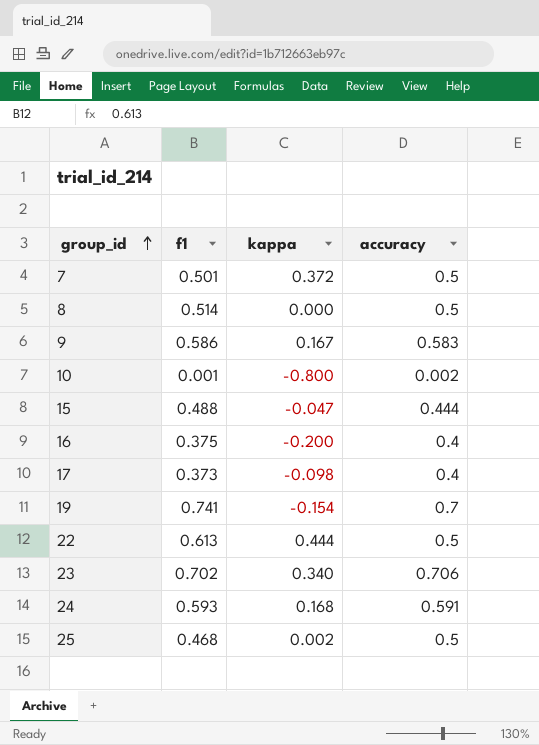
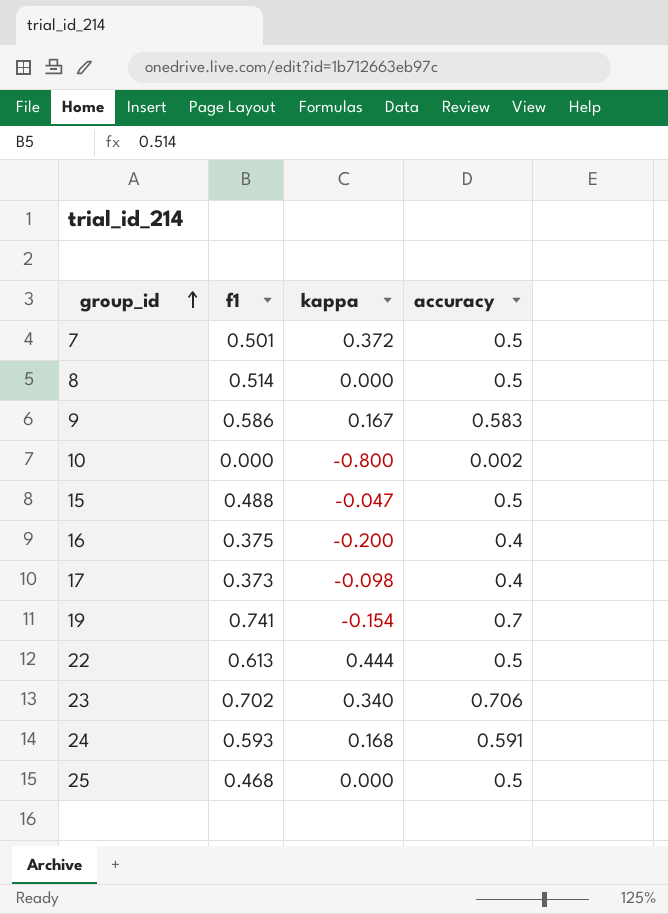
10 | f1: 0.001 -> 0.000
15 | accuracy: 0.444 -> 0.5
25 | kappa: 0.002 -> 0.000

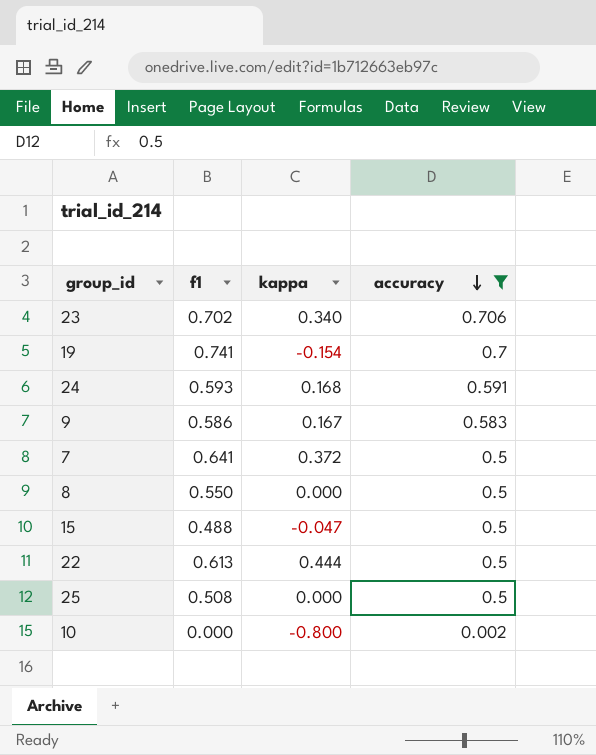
filter: none -> accuracy != 0.4
row order: group_id ascending -> accuracy descending
7 | f1: 0.501 -> 0.641
8 | f1: 0.514 -> 0.550
25 | f1: 0.468 -> 0.508

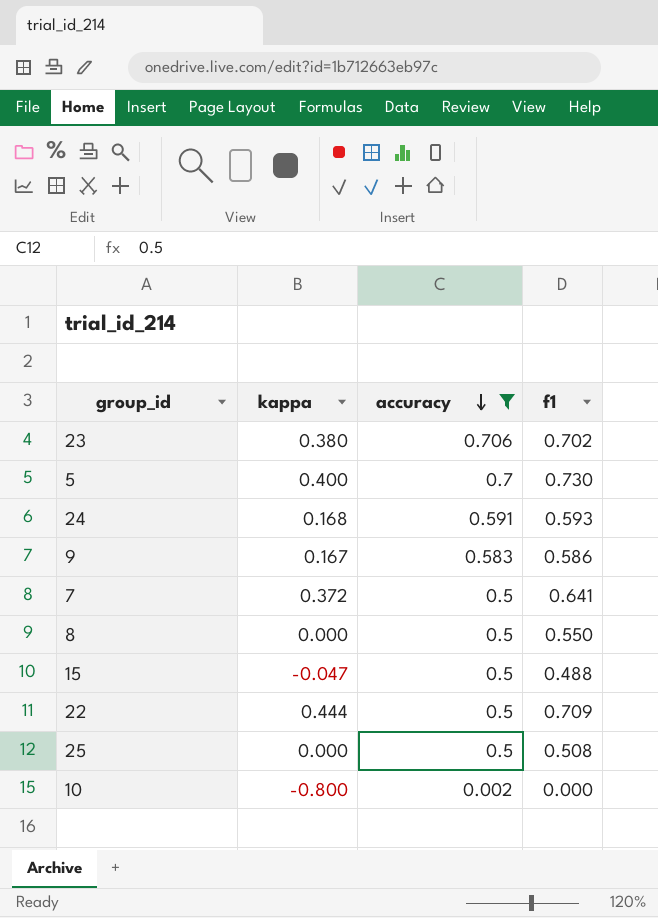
column f1 | position: 2 -> 4
row 19: 0.741 | -0.154 | 0.7 -> none
23 | kappa: 0.340 -> 0.380
row 5: none -> 0.400 | 0.7 | 0.730
22 | f1: 0.613 -> 0.709

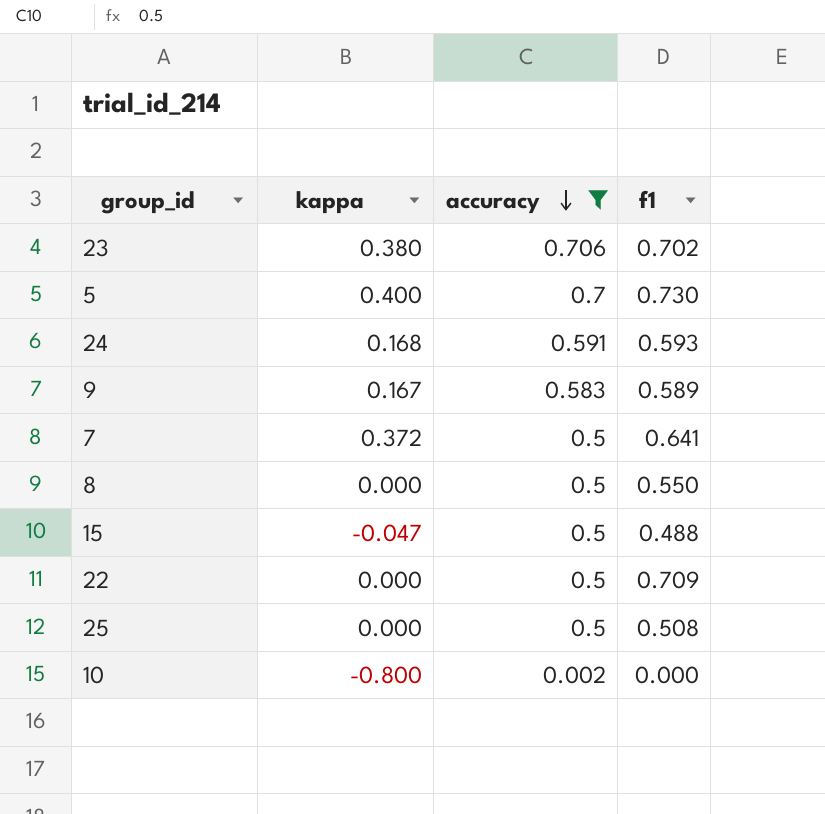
9 | f1: 0.586 -> 0.589
22 | kappa: 0.444 -> 0.000

